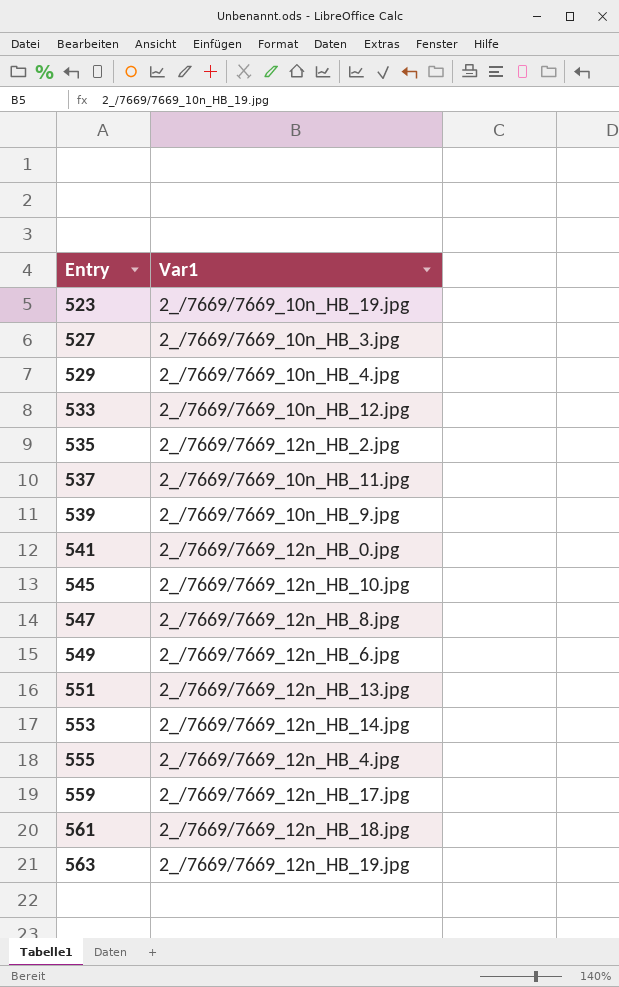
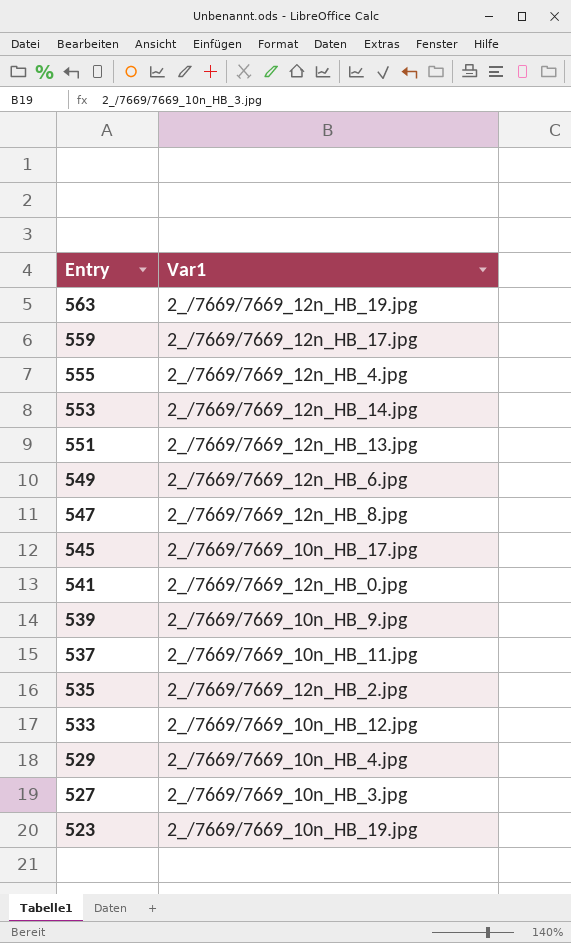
row order: Entry ascending -> Entry descending
row 561: 2_/7669/7669_12n_HB_18.jpg -> none
545 | Var1: 2_/7669/7669_12n_HB_10.jpg -> 2_/7669/7669_10n_HB_17.jpg

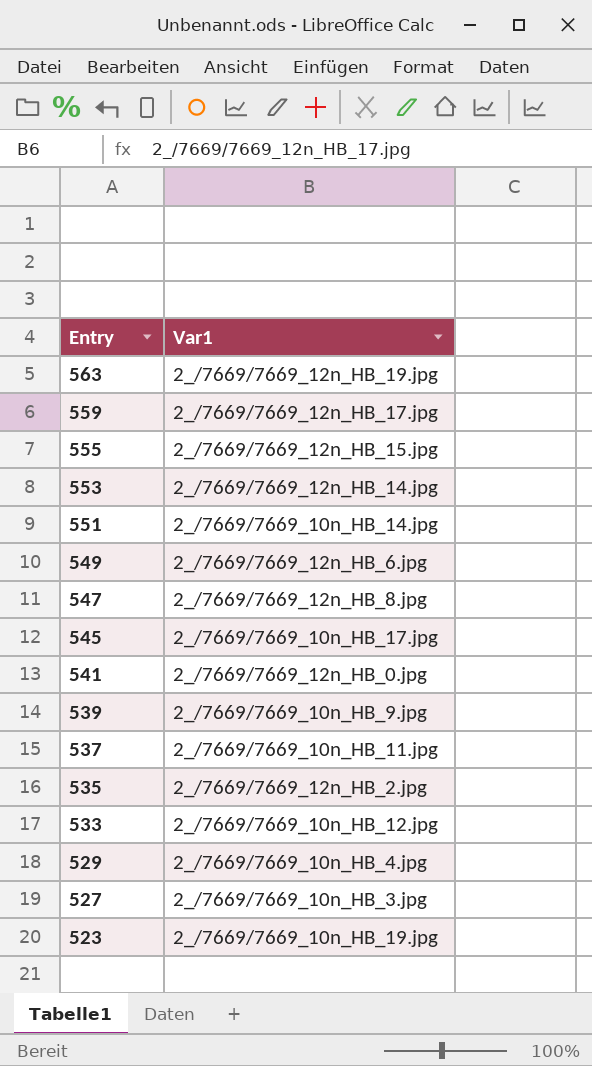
555 | Var1: 2_/7669/7669_12n_HB_4.jpg -> 2_/7669/7669_12n_HB_15.jpg
551 | Var1: 2_/7669/7669_12n_HB_13.jpg -> 2_/7669/7669_10n_HB_14.jpg

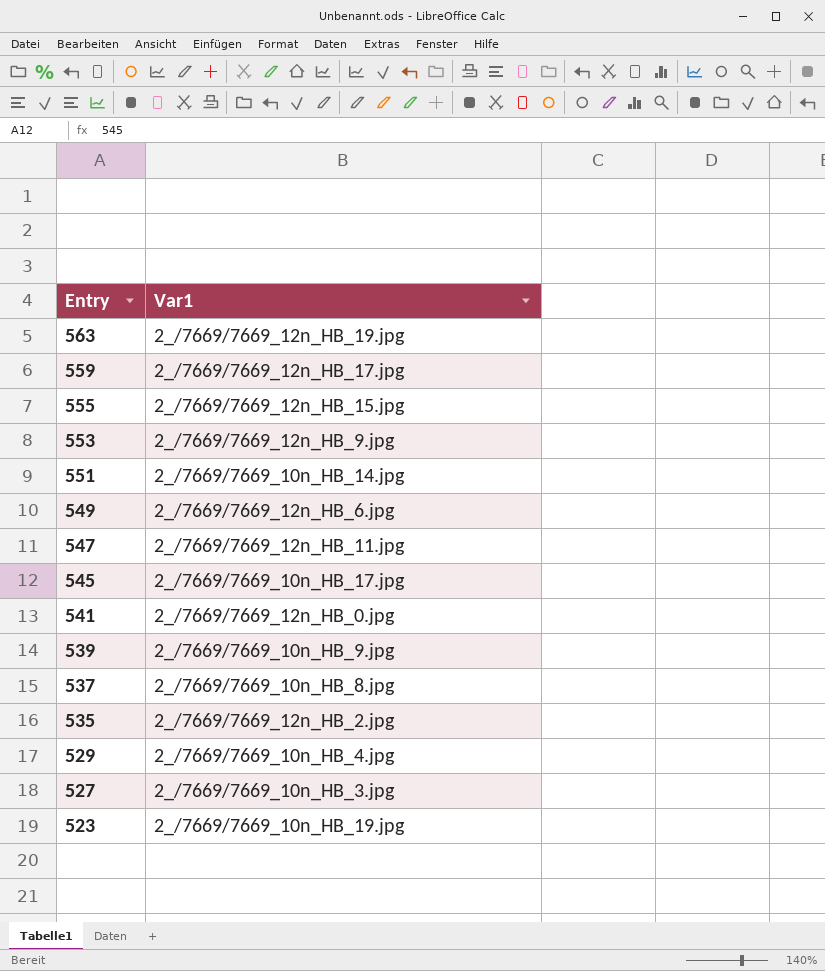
row 533: 2_/7669/7669_10n_HB_12.jpg -> none
553 | Var1: 2_/7669/7669_12n_HB_14.jpg -> 2_/7669/7669_12n_HB_9.jpg
547 | Var1: 2_/7669/7669_12n_HB_8.jpg -> 2_/7669/7669_12n_HB_11.jpg
537 | Var1: 2_/7669/7669_10n_HB_11.jpg -> 2_/7669/7669_10n_HB_8.jpg

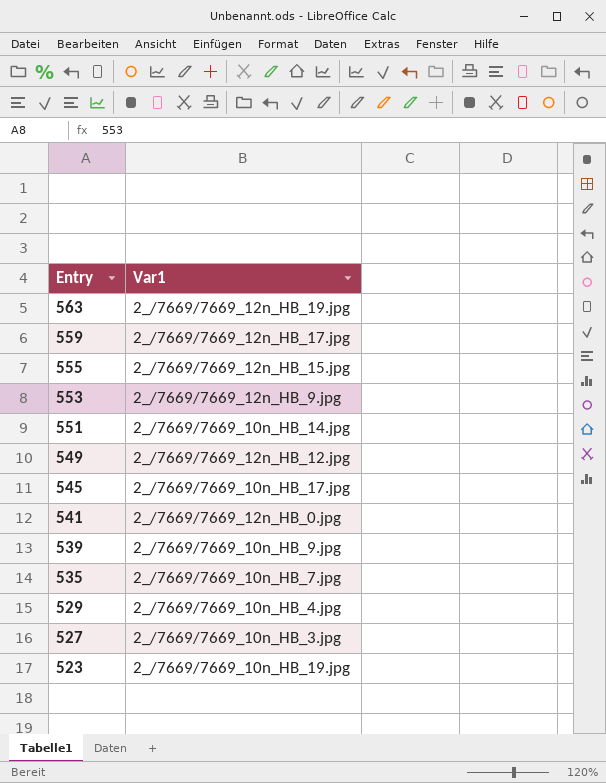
row 547: 2_/7669/7669_12n_HB_11.jpg -> none
row 537: 2_/7669/7669_10n_HB_8.jpg -> none
549 | Var1: 2_/7669/7669_12n_HB_6.jpg -> 2_/7669/7669_12n_HB_12.jpg
535 | Var1: 2_/7669/7669_12n_HB_2.jpg -> 2_/7669/7669_10n_HB_7.jpg

